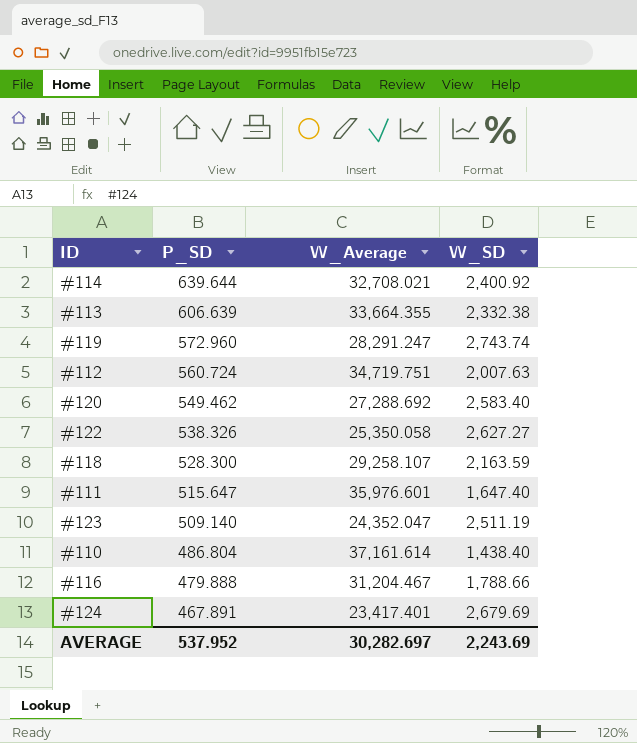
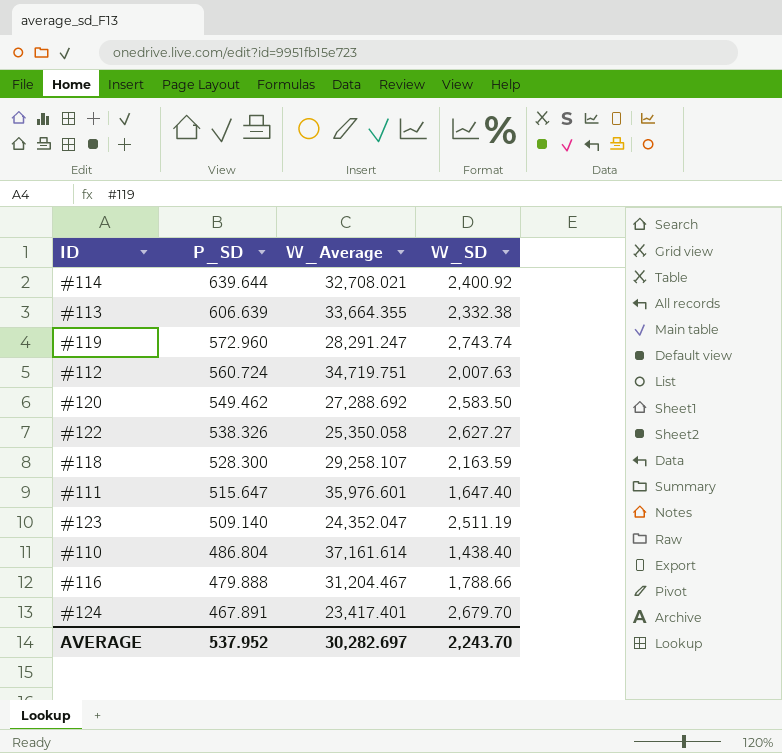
#120 | W_SD: 2,583.40 -> 2,583.50
#124 | W_SD: 2,679.69 -> 2,679.70
AVERAGE | W_SD: 2,243.69 -> 2,243.70

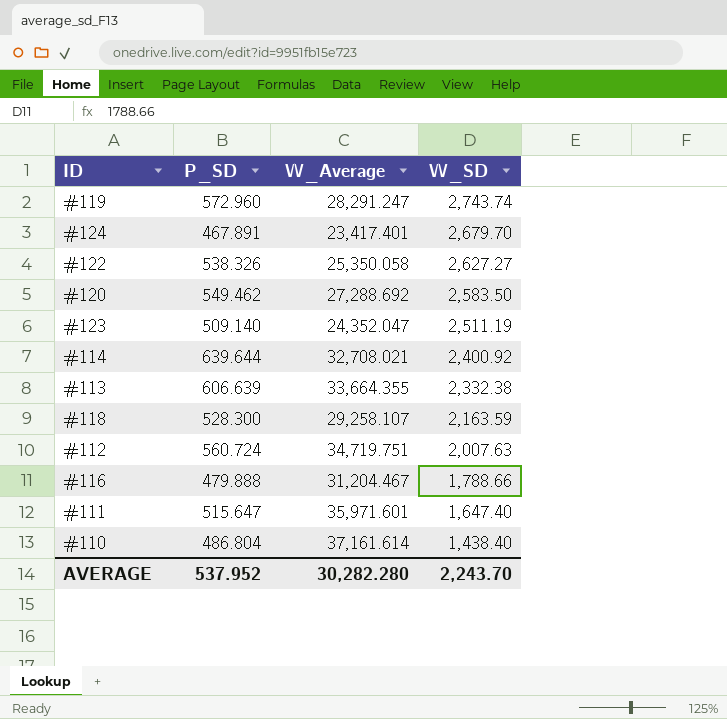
row order: P_SD descending -> W_SD descending
#111 | W_Average: 35,976.601 -> 35,971.601
AVERAGE | W_Average: 30,282.697 -> 30,282.280

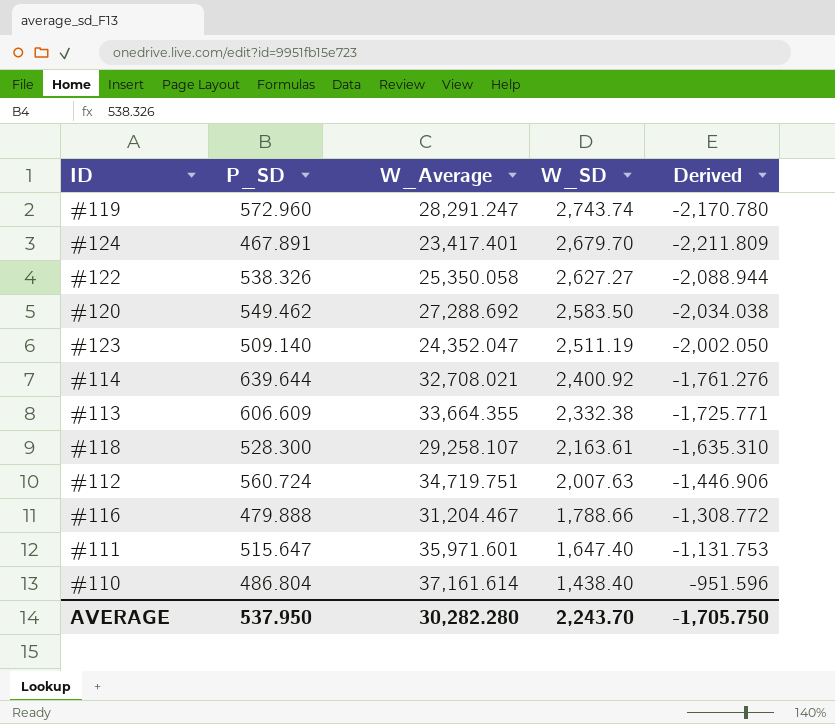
column Derived | formula: none -> [P_SD] - [W_SD]
#113 | P_SD: 606.639 -> 606.609
#118 | W_SD: 2,163.59 -> 2,163.61
AVERAGE | P_SD: 537.952 -> 537.950

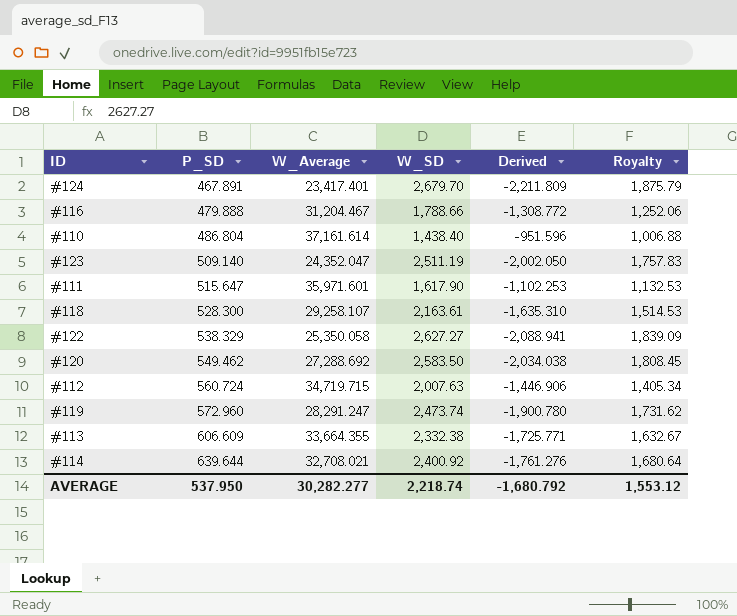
row order: W_SD descending -> P_SD ascending
column Royalty | formula: none -> [W_SD] * 0.7
#111 | W_SD: 1,647.40 -> 1,617.90
#111 | Derived: -1,131.753 -> -1,102.253
#122 | P_SD: 538.326 -> 538.329
#122 | Derived: -2,088.944 -> -2,088.941
#112 | W_Average: 34,719.751 -> 34,719.715
#119 | W_SD: 2,743.74 -> 2,473.74
#119 | Derived: -2,170.780 -> -1,900.780
AVERAGE | W_Average: 30,282.280 -> 30,282.277
AVERAGE | W_SD: 2,243.70 -> 2,218.74
AVERAGE | Derived: -1,705.750 -> -1,680.792

